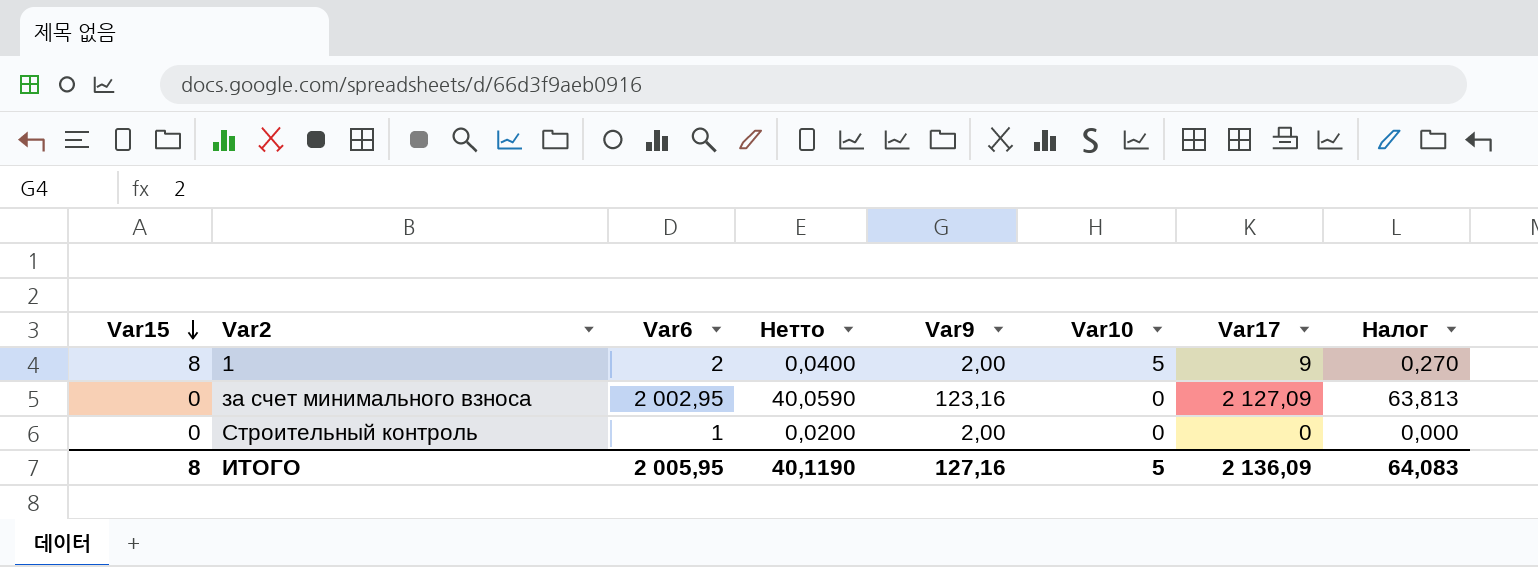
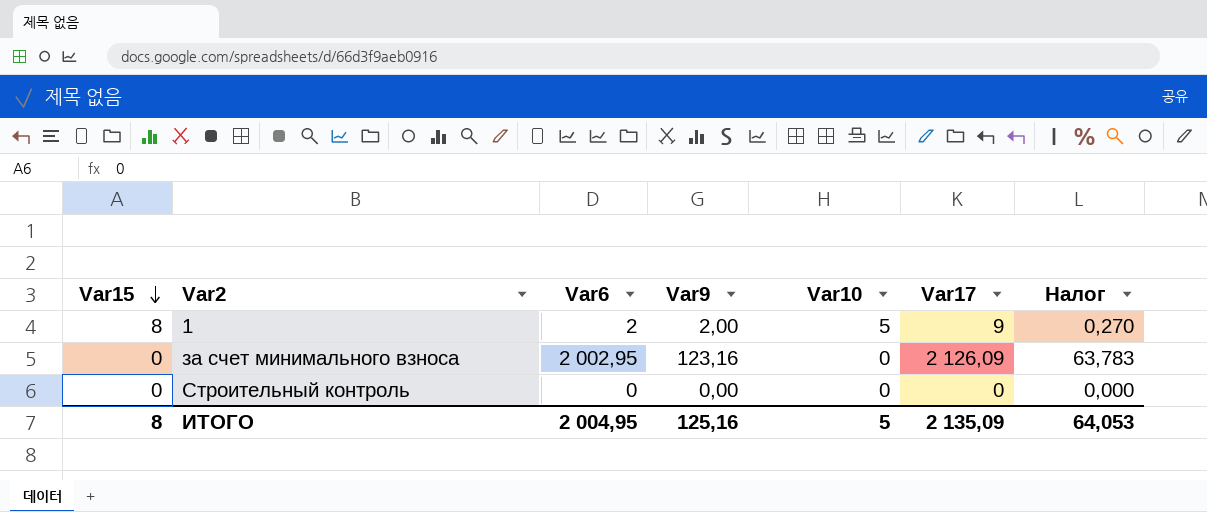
column Нетто | formula: [Var6] * 0,02 -> none
за счет минимального взноса | Var17: 2 127,09 -> 2 126,09
за счет минимального взноса | Налог: 63,813 -> 63,783
Строительный контроль | Var6: 1 -> 0
Строительный контроль | Var9: 2,00 -> 0,00
ИТОГО | Var6: 2 005,95 -> 2 004,95
ИТОГО | Var9: 127,16 -> 125,16
ИТОГО | Var17: 2 136,09 -> 2 135,09
ИТОГО | Налог: 64,083 -> 64,053

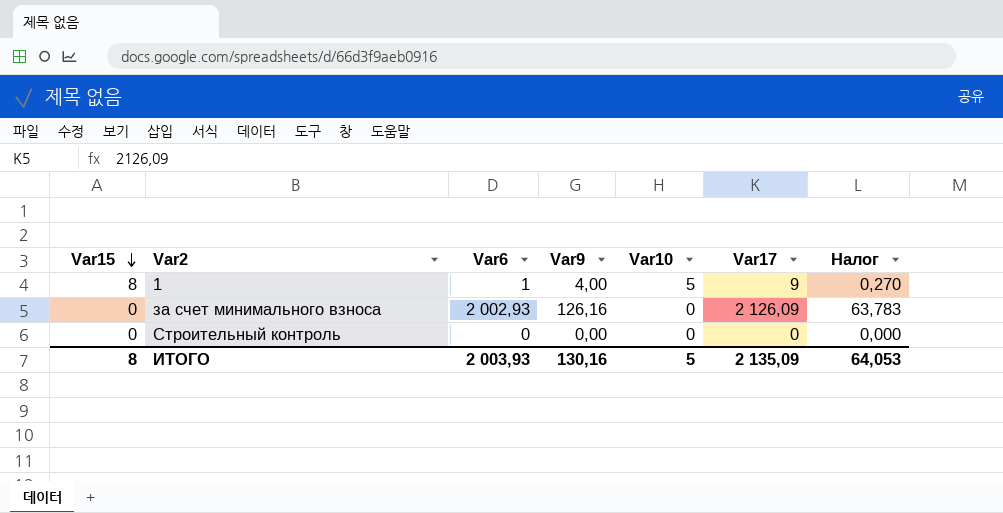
1 | Var6: 2 -> 1
1 | Var9: 2,00 -> 4,00
за счет минимального взноса | Var6: 2 002,95 -> 2 002,93
за счет минимального взноса | Var9: 123,16 -> 126,16
ИТОГО | Var6: 2 004,95 -> 2 003,93
ИТОГО | Var9: 125,16 -> 130,16

